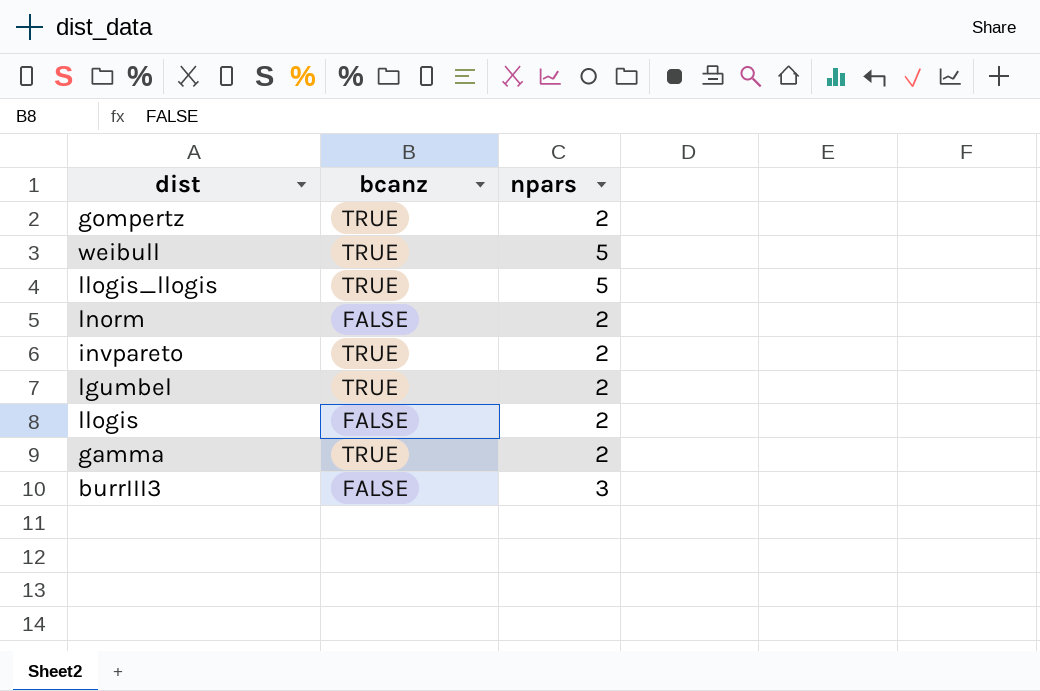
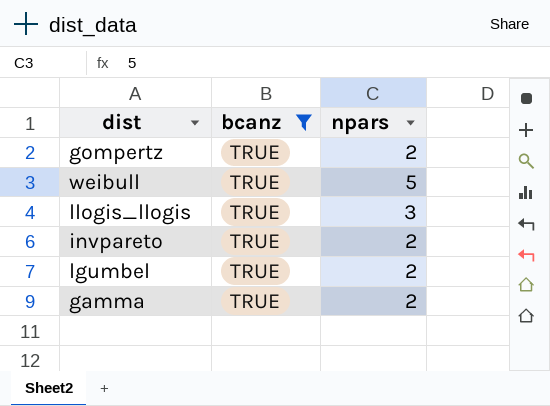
filter: none -> bcanz = TRUE
llogis_llogis | npars: 5 -> 3

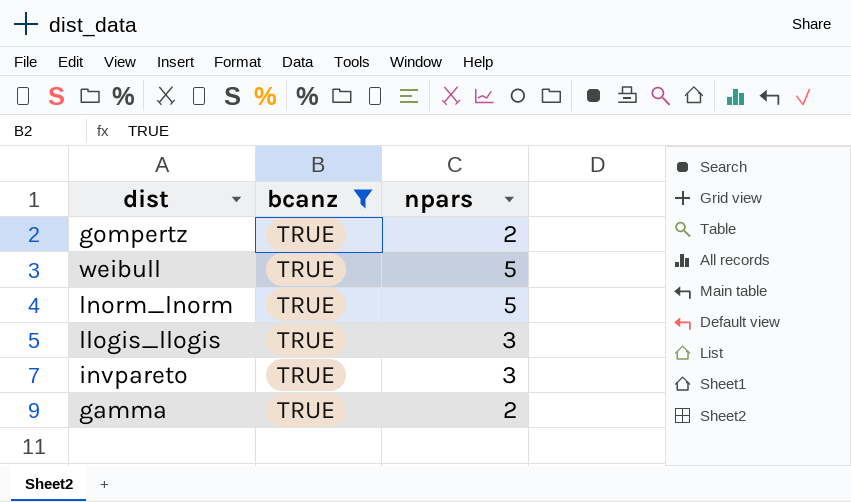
row lgumbel: TRUE | 2 -> none
row lnorm_lnorm: none -> TRUE | 5
invpareto | npars: 2 -> 3

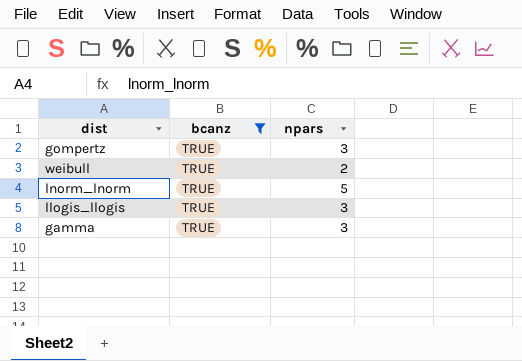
row invpareto: TRUE | 3 -> none
gompertz | npars: 2 -> 3
weibull | npars: 5 -> 2
gamma | npars: 2 -> 3

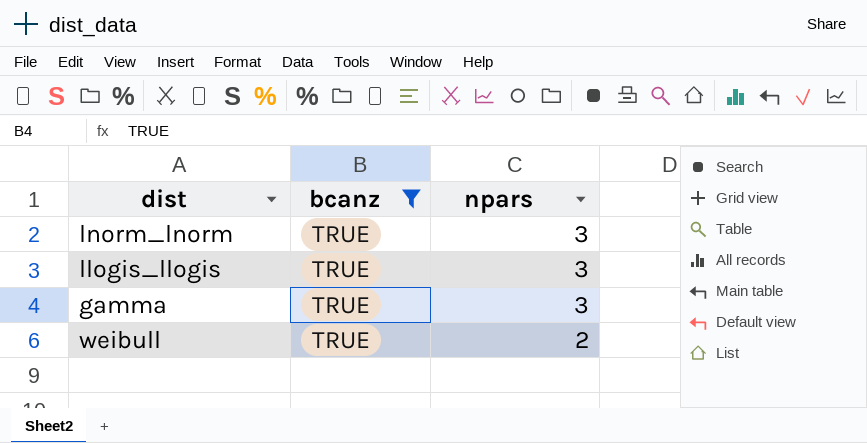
row order: none -> npars descending
row gompertz: TRUE | 3 -> none
lnorm_lnorm | npars: 5 -> 3

